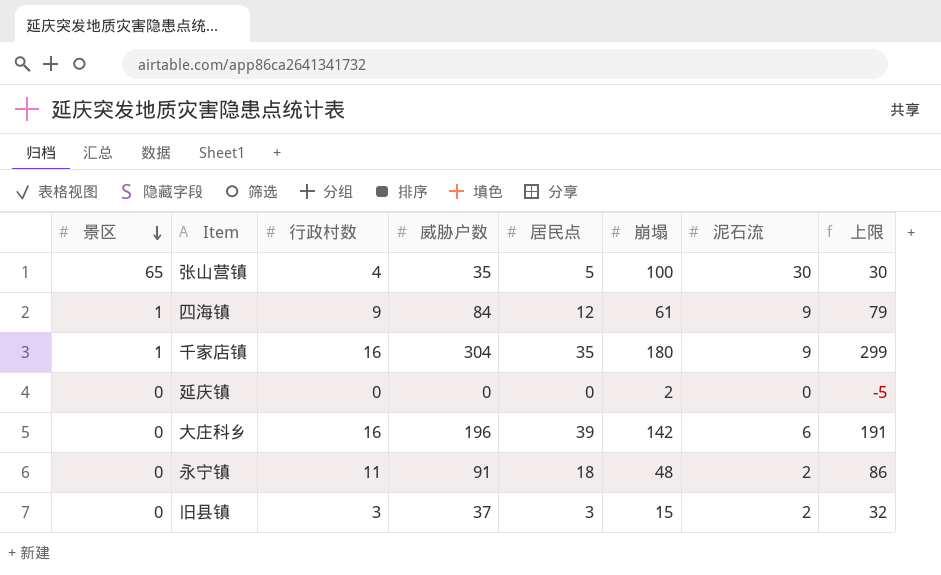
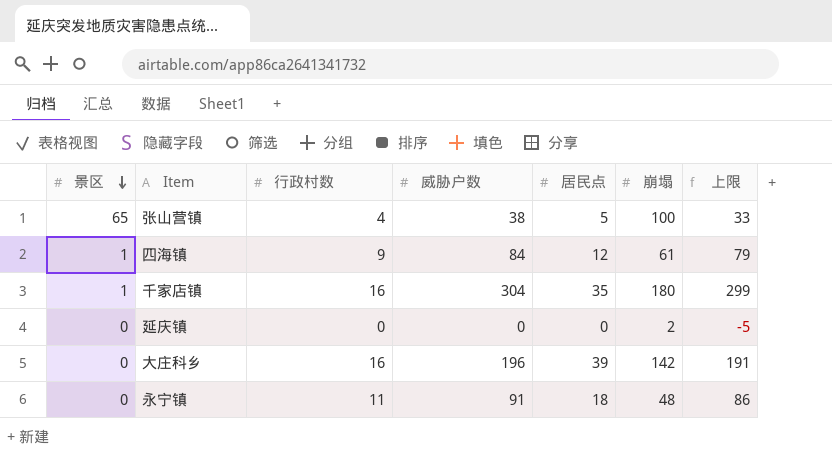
column 泥石流 | position: 7 -> none
row 旧县镇: 0 | 3 | 37 | 3 | 15 | 2 | 32 -> none
张山营镇 | 威胁户数: 35 -> 38
张山营镇 | 上限: 30 -> 33

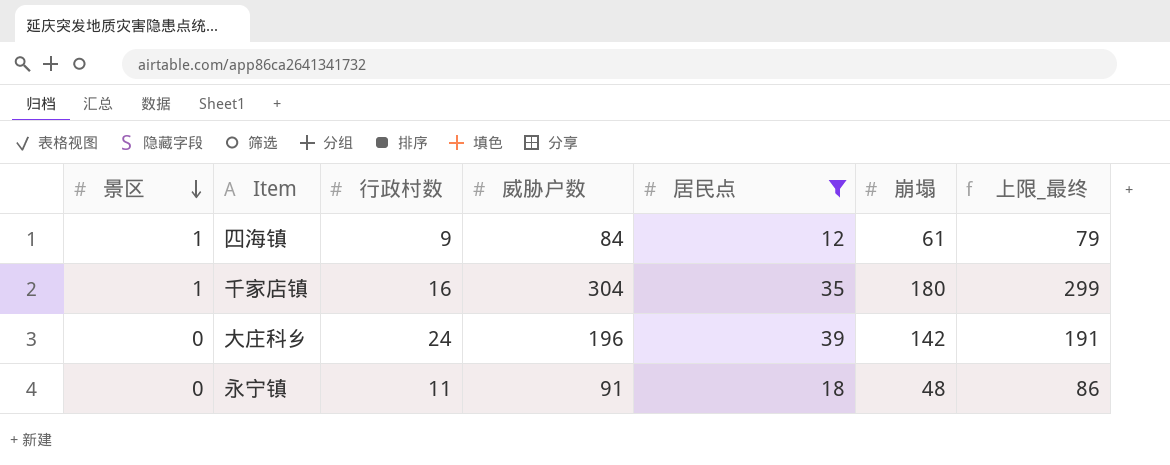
filter: none -> 居民点 >= 12
column name: 上限 -> 上限_最终
大庄科乡 | 行政村数: 16 -> 24

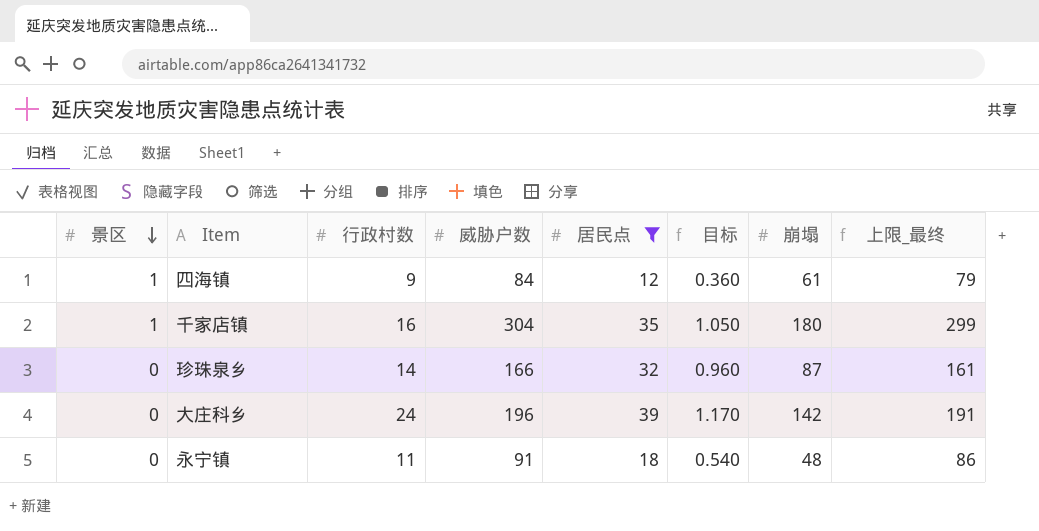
column 目标 | formula: none -> [居民点] * 0.03
row 珍珠泉乡: none -> 0 | 14 | 166 | 32 | 0.960 | 87 | 161

